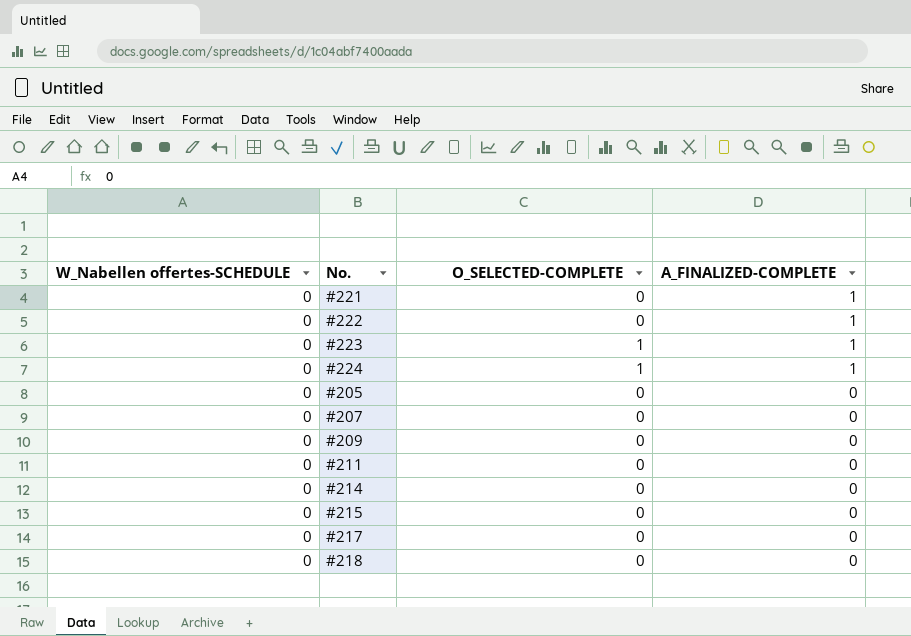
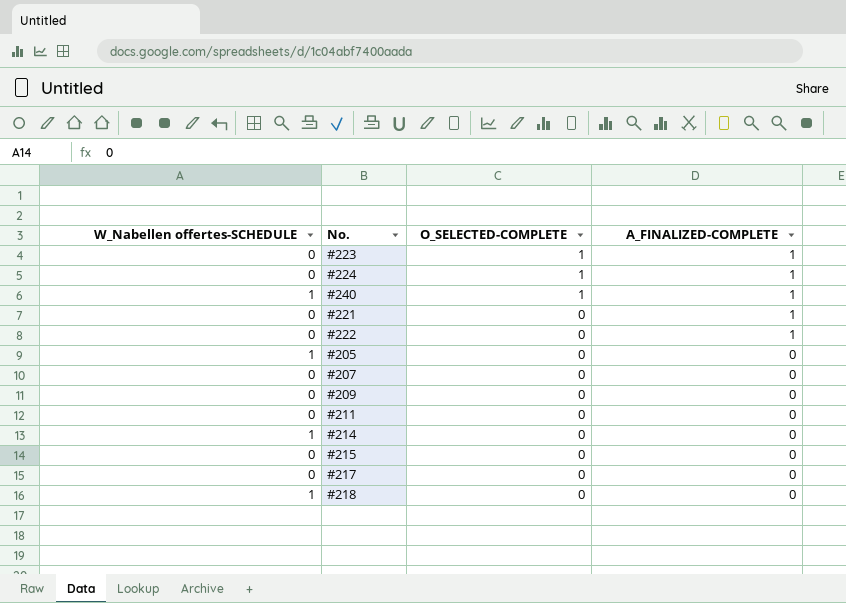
row order: A_FINALIZED-COMPLETE descending -> O_SELECTED-COMPLETE descending
row #240: none -> 1 | 1 | 1
#205 | W_Nabellen offertes-SCHEDULE: 0 -> 1
#214 | W_Nabellen offertes-SCHEDULE: 0 -> 1
#218 | W_Nabellen offertes-SCHEDULE: 0 -> 1

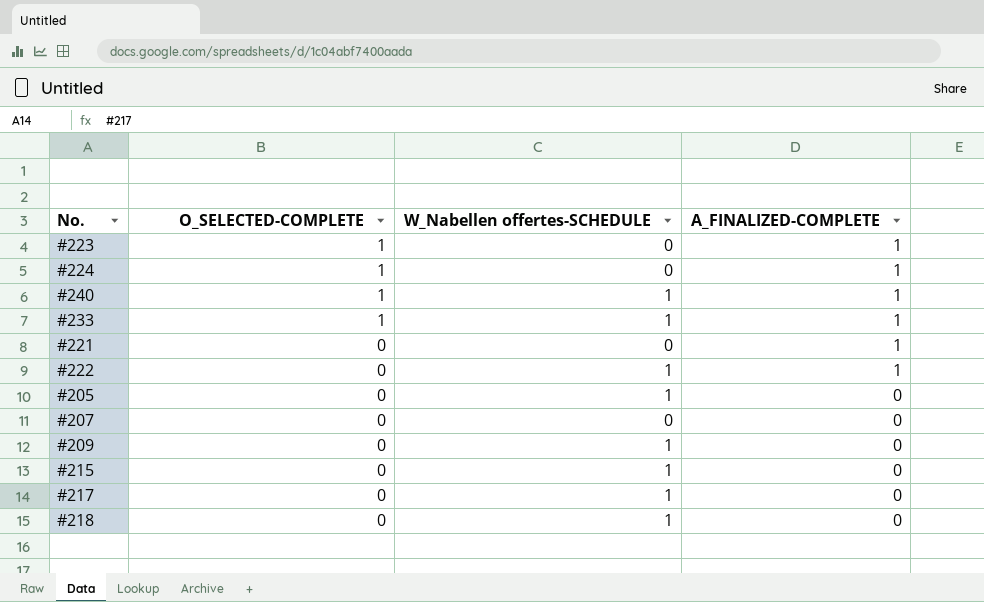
column W_Nabellen offertes-SCHEDULE | position: 1 -> 3
row #211: 0 | 0 | 0 -> none
row #214: 1 | 0 | 0 -> none
row #233: none -> 1 | 1 | 1
#222 | W_Nabellen offertes-SCHEDULE: 0 -> 1
#209 | W_Nabellen offertes-SCHEDULE: 0 -> 1
#215 | W_Nabellen offertes-SCHEDULE: 0 -> 1
#217 | W_Nabellen offertes-SCHEDULE: 0 -> 1

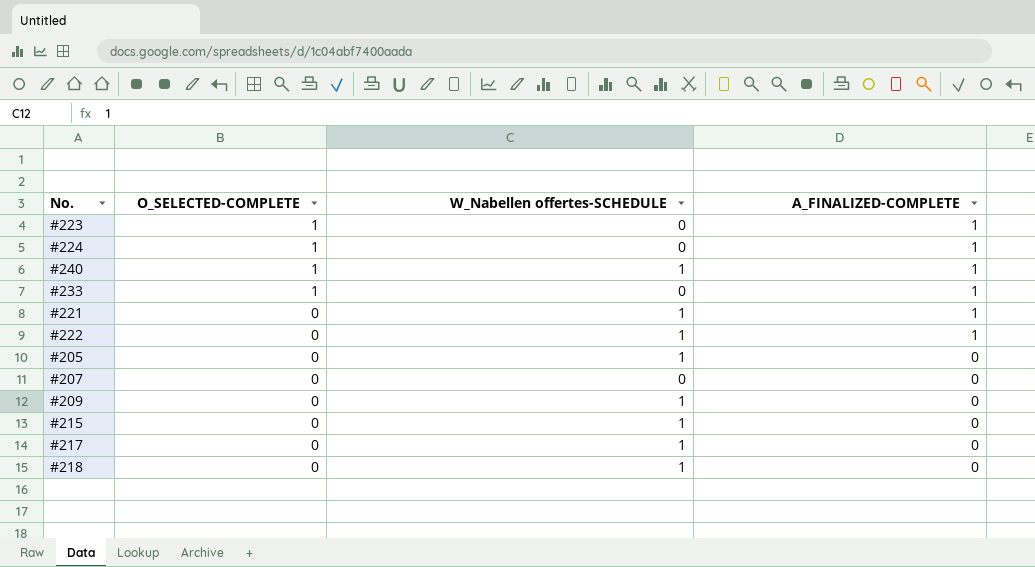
#233 | W_Nabellen offertes-SCHEDULE: 1 -> 0
#221 | W_Nabellen offertes-SCHEDULE: 0 -> 1

